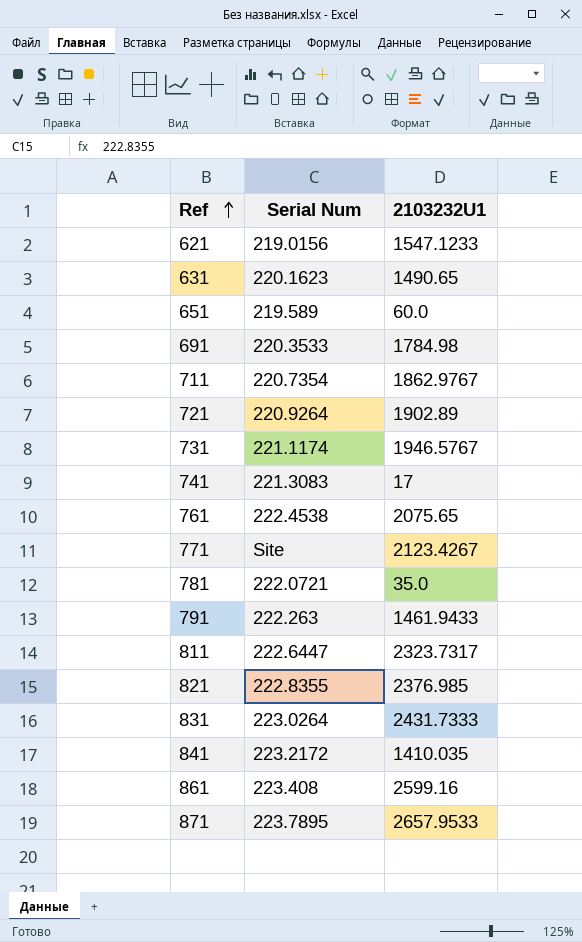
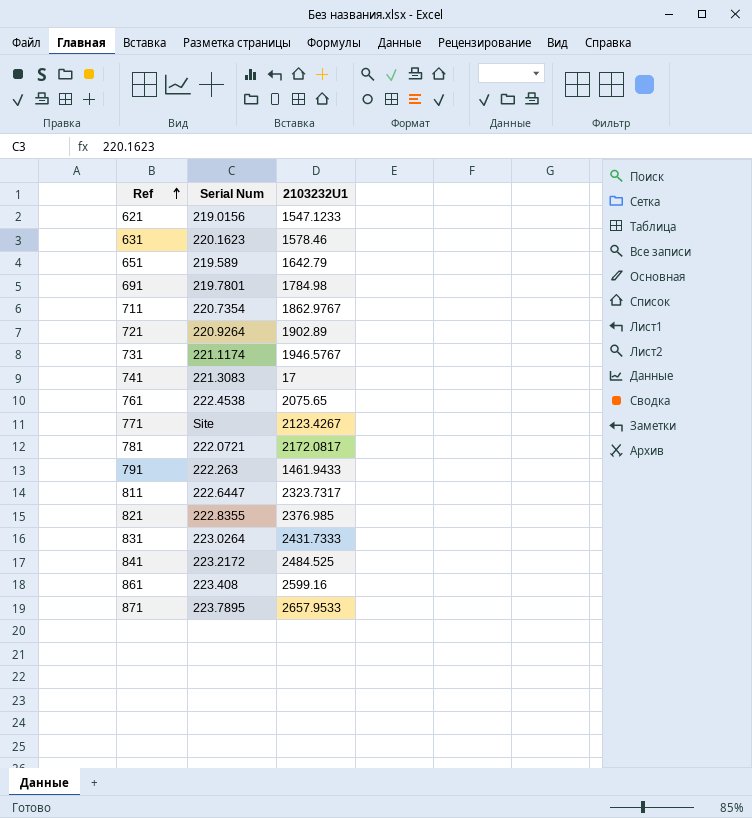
631 | 2103232U1: 1490.65 -> 1578.46
651 | 2103232U1: 60.0 -> 1642.79
691 | Serial Num: 220.3533 -> 219.7801
781 | 2103232U1: 35.0 -> 2172.0817
841 | 2103232U1: 1410.035 -> 2484.525

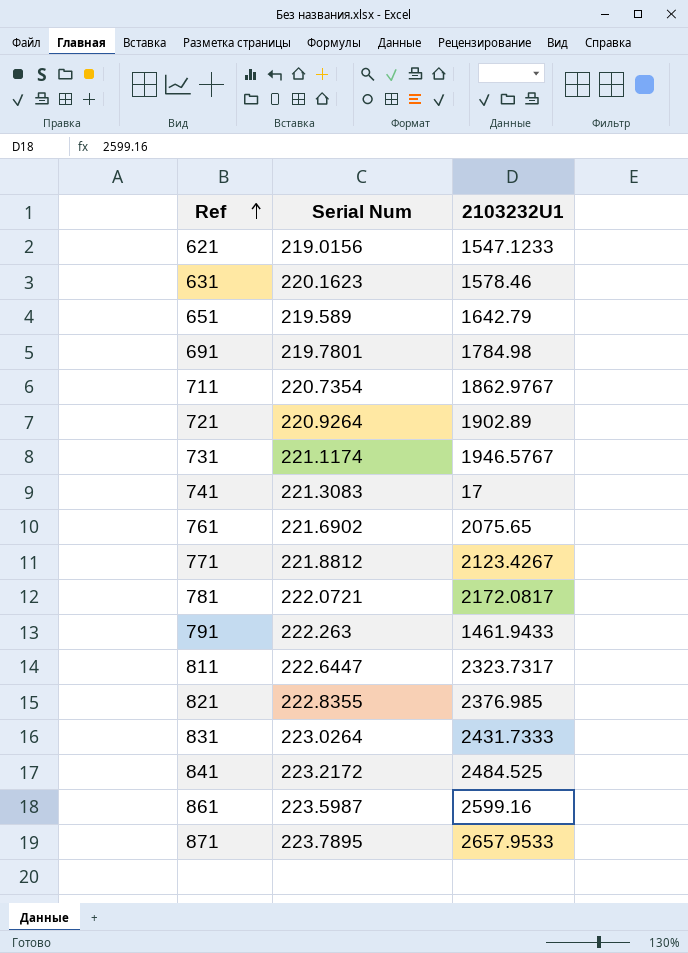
761 | Serial Num: 222.4538 -> 221.6902
771 | Serial Num: Site -> 221.8812
861 | Serial Num: 223.408 -> 223.5987

